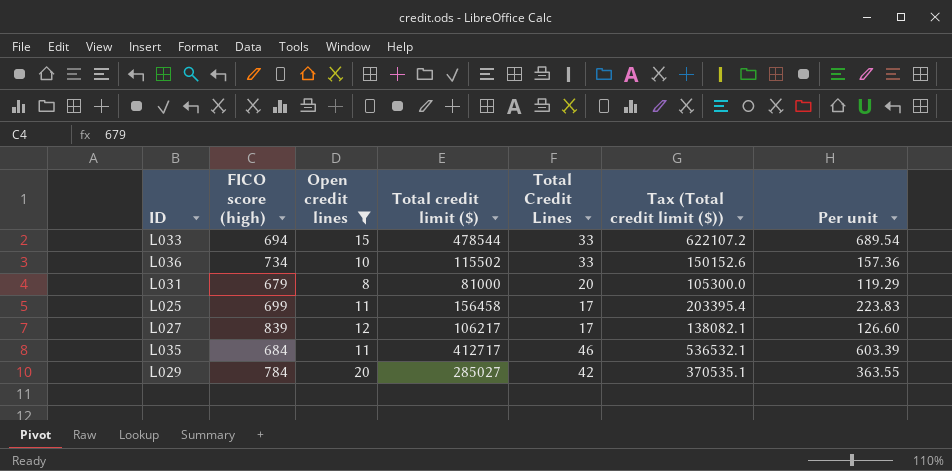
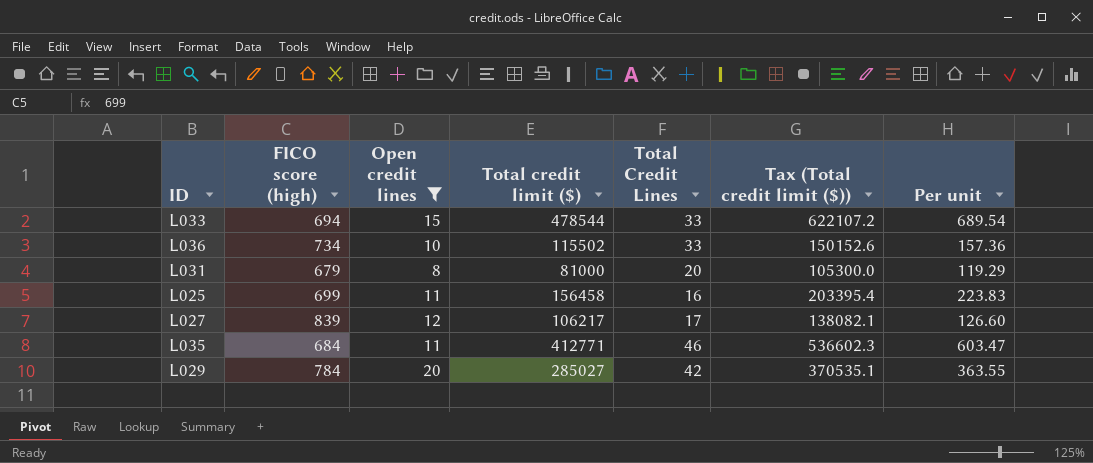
L025 | Total Credit Lines: 17 -> 16
L035 | Total credit limit ($): 412717 -> 412771
L035 | Tax (Total credit limit ($)): 536532.1 -> 536602.3
L035 | Per unit: 603.39 -> 603.47

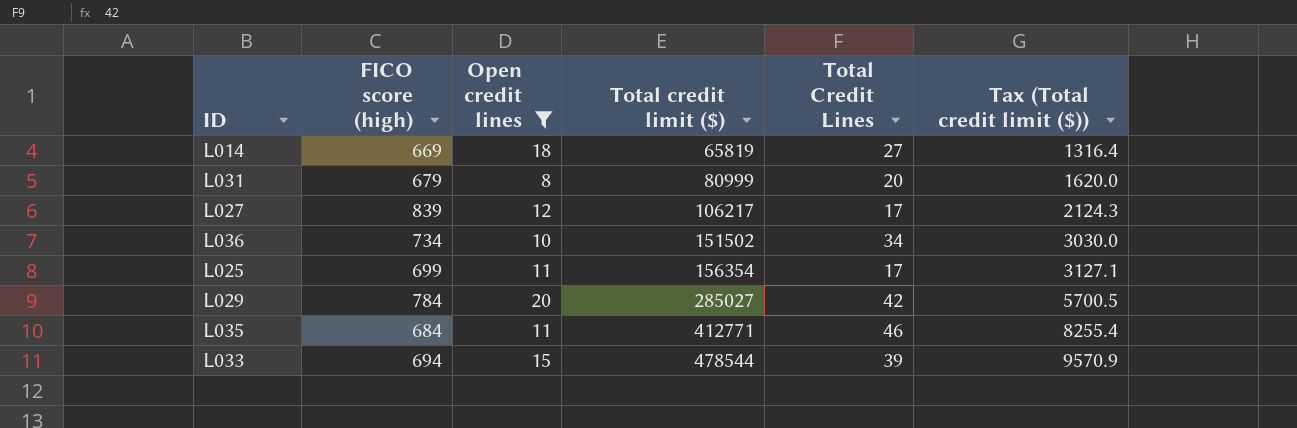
row order: none -> Total credit limit ($) ascending
column Per unit | formula: [Total credit limit ($)] / [FICO score (high)] -> none
column Tax (Total credit limit ($)) | formula: [Total credit limit ($)] * 1.3 -> [Total credit limit ($)] * 0.02
row L014: none -> 669 | 18 | 65819 | 27 | 1316.4
L031 | Total credit limit ($): 81000 -> 80999
L036 | Total credit limit ($): 115502 -> 151502
L036 | Total Credit Lines: 33 -> 34
L025 | Total credit limit ($): 156458 -> 156354
L025 | Total Credit Lines: 16 -> 17
L033 | Total Credit Lines: 33 -> 39

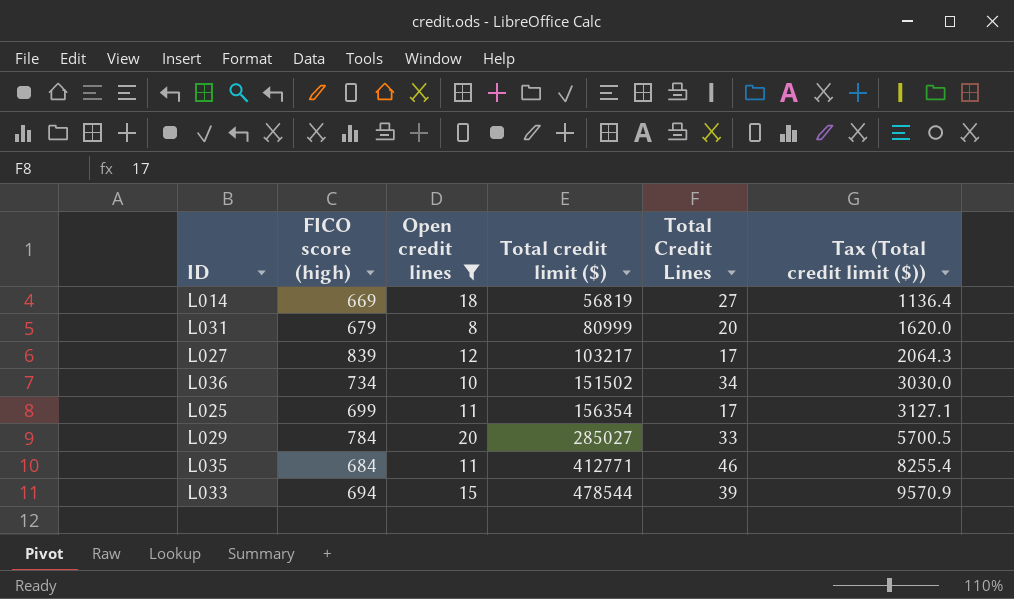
L014 | Total credit limit ($): 65819 -> 56819
L014 | Tax (Total credit limit ($)): 1316.4 -> 1136.4
L027 | Total credit limit ($): 106217 -> 103217
L027 | Tax (Total credit limit ($)): 2124.3 -> 2064.3
L029 | Total Credit Lines: 42 -> 33

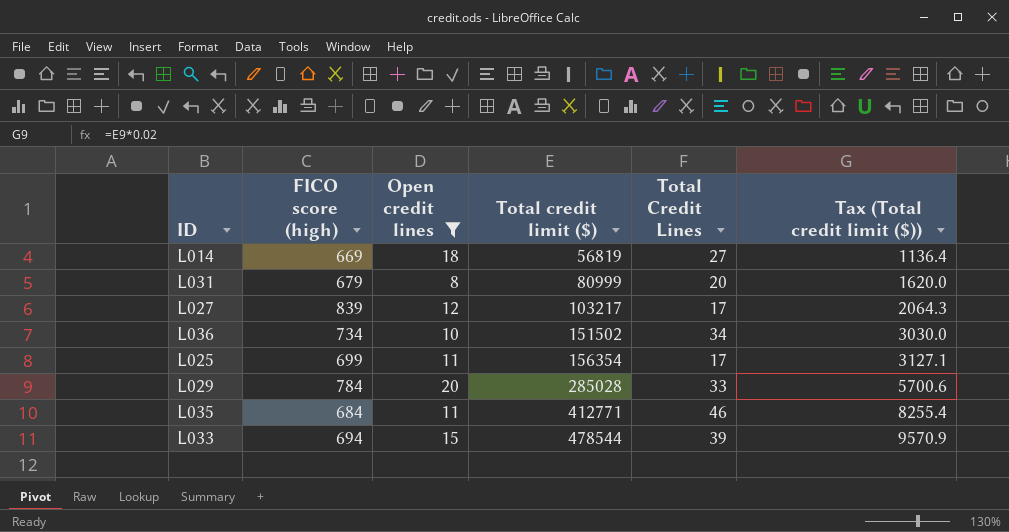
L029 | Total credit limit ($): 285027 -> 285028
L029 | Tax (Total credit limit ($)): 5700.5 -> 5700.6

